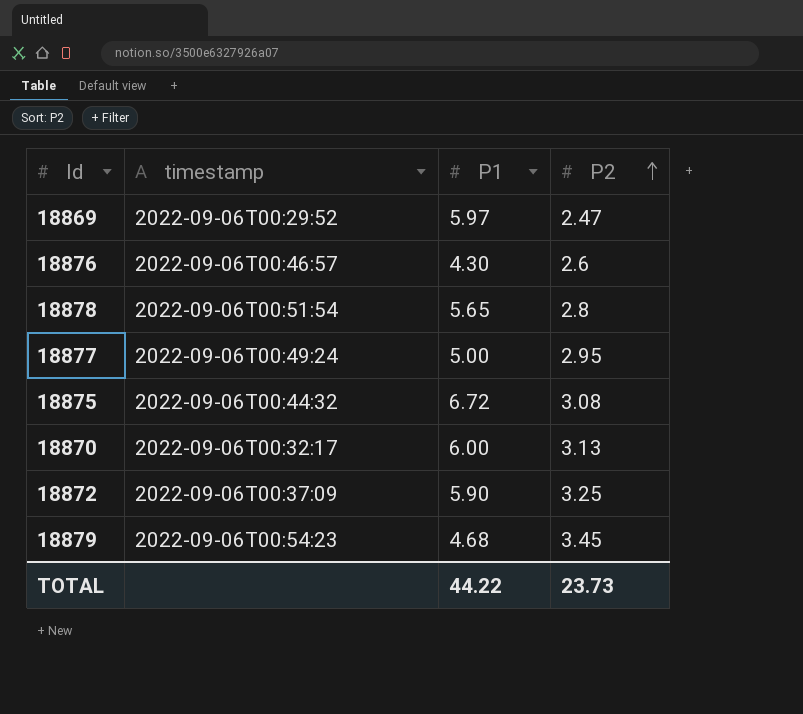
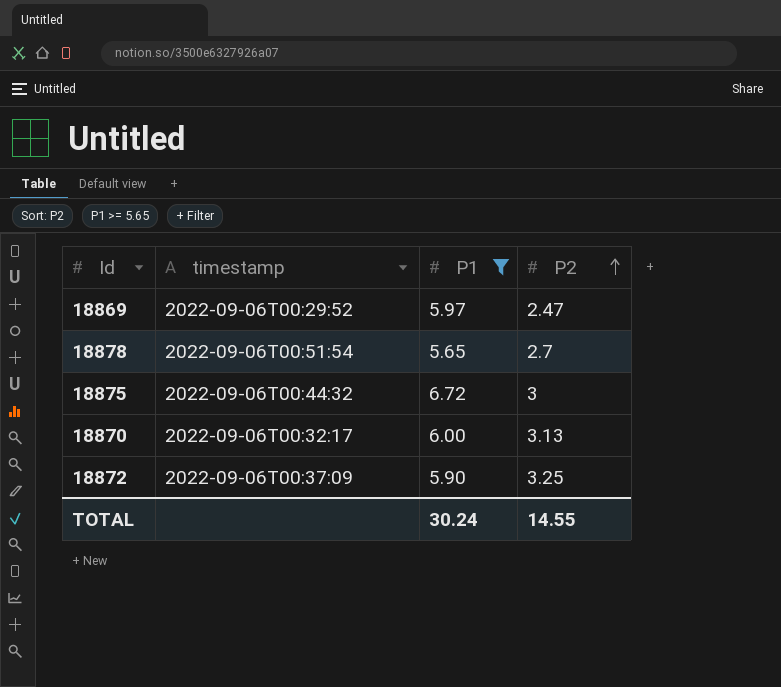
filter: none -> P1 >= 5.65
18878 | P2: 2.8 -> 2.7
18875 | P2: 3.08 -> 3
TOTAL | P1: 44.22 -> 30.24
TOTAL | P2: 23.73 -> 14.55

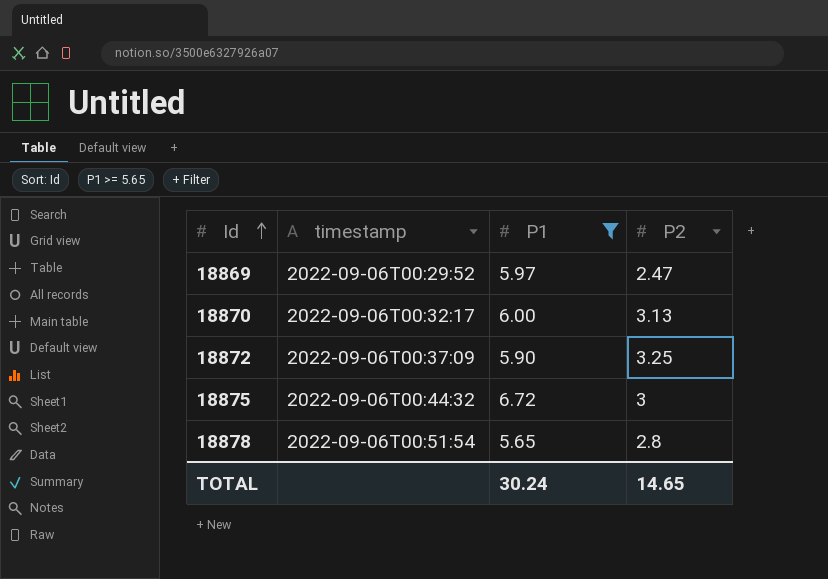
row order: P2 ascending -> Id ascending
18878 | P2: 2.7 -> 2.8
TOTAL | P2: 14.55 -> 14.65

